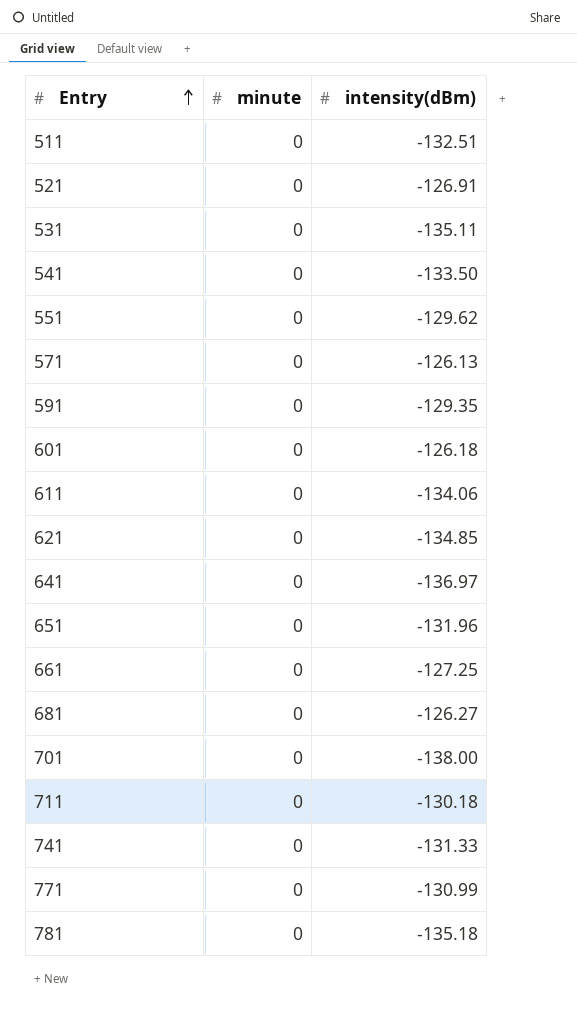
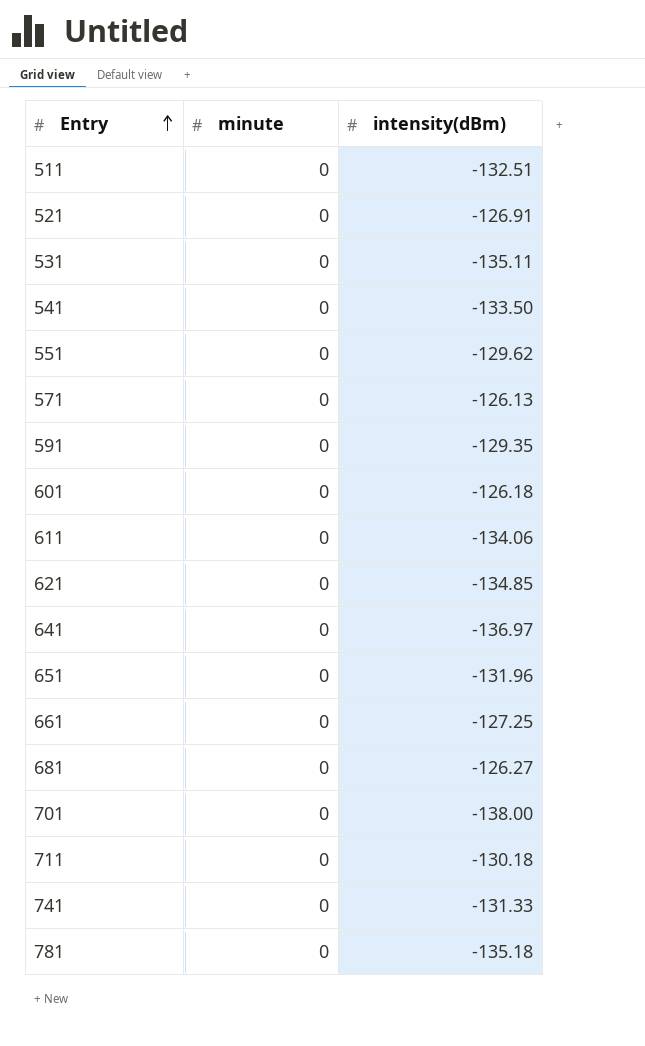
row 771: 0 | -130.99 -> none

